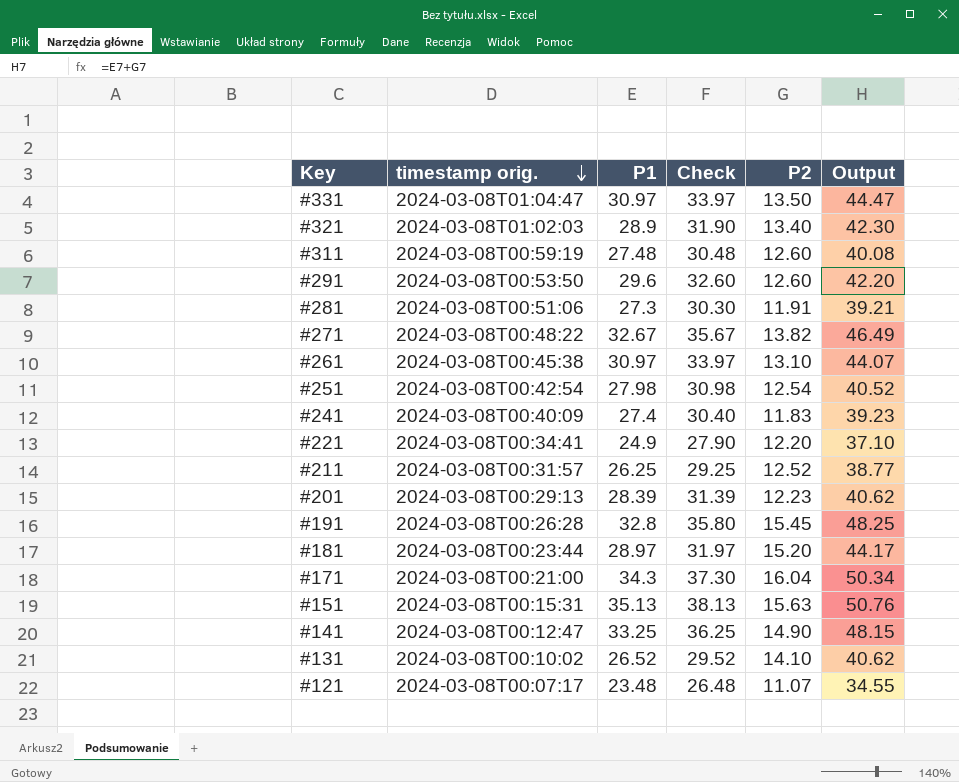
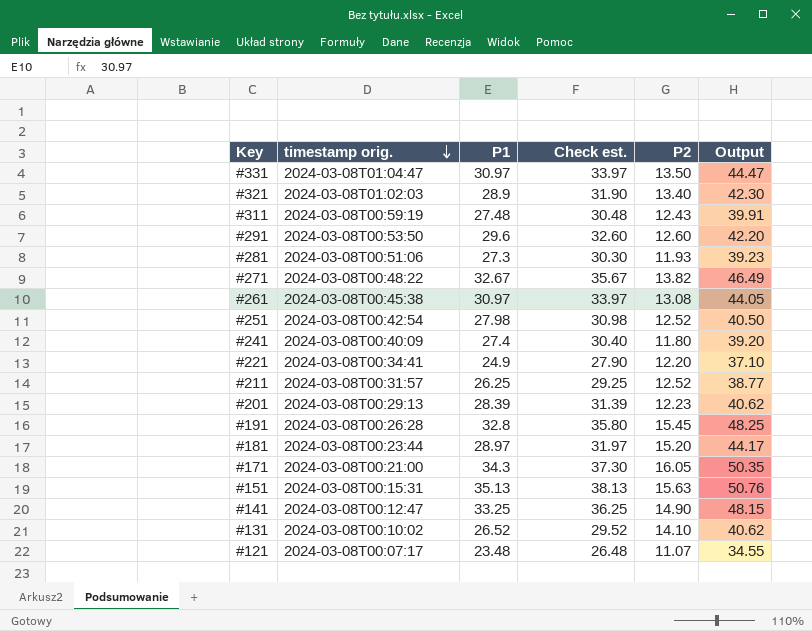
column name: Check -> Check est.
#311 | P2: 12.60 -> 12.43
#311 | Output: 40.08 -> 39.91
#281 | P2: 11.91 -> 11.93
#281 | Output: 39.21 -> 39.23
#261 | P2: 13.10 -> 13.08
#261 | Output: 44.07 -> 44.05
#251 | P2: 12.54 -> 12.52
#251 | Output: 40.52 -> 40.50
#241 | P2: 11.83 -> 11.80
#241 | Output: 39.23 -> 39.20
#171 | P2: 16.04 -> 16.05
#171 | Output: 50.34 -> 50.35

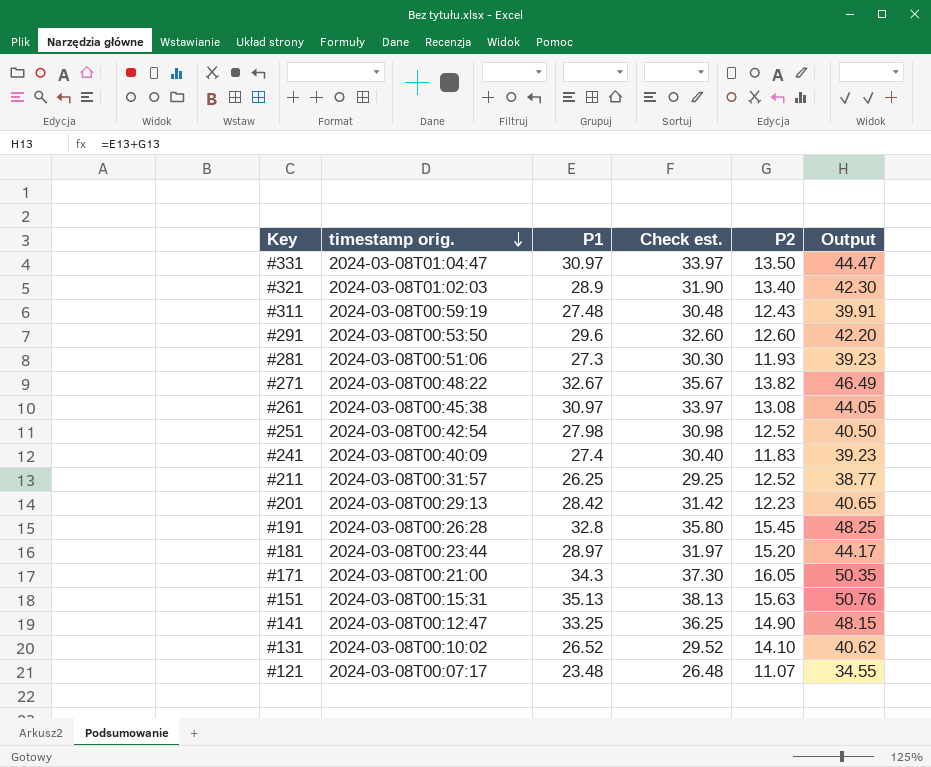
row #221: 2024-03-08T00:34:41 | 24.9 | 27.90 | 12.20 | 37.10 -> none
#241 | P2: 11.80 -> 11.83
#241 | Output: 39.20 -> 39.23
#201 | P1: 28.39 -> 28.42
#201 | Check est.: 31.39 -> 31.42
#201 | Output: 40.62 -> 40.65

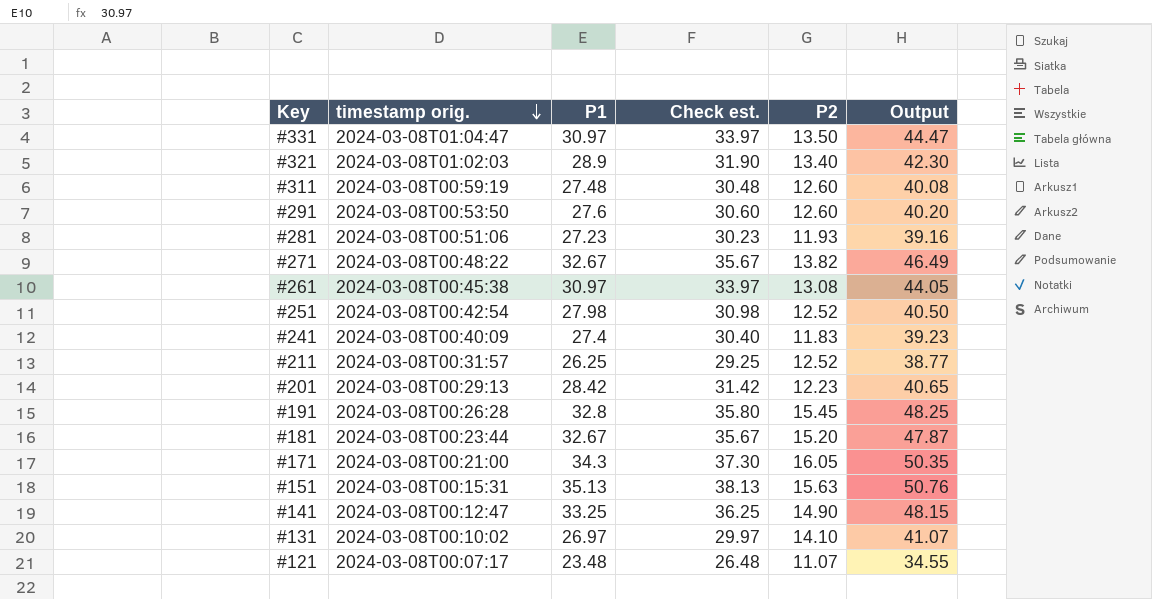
#311 | P2: 12.43 -> 12.60
#311 | Output: 39.91 -> 40.08
#291 | P1: 29.6 -> 27.6
#291 | Check est.: 32.60 -> 30.60
#291 | Output: 42.20 -> 40.20
#281 | P1: 27.3 -> 27.23
#281 | Check est.: 30.30 -> 30.23
#281 | Output: 39.23 -> 39.16
#181 | P1: 28.97 -> 32.67
#181 | Check est.: 31.97 -> 35.67
#181 | Output: 44.17 -> 47.87
#131 | P1: 26.52 -> 26.97
#131 | Check est.: 29.52 -> 29.97
#131 | Output: 40.62 -> 41.07

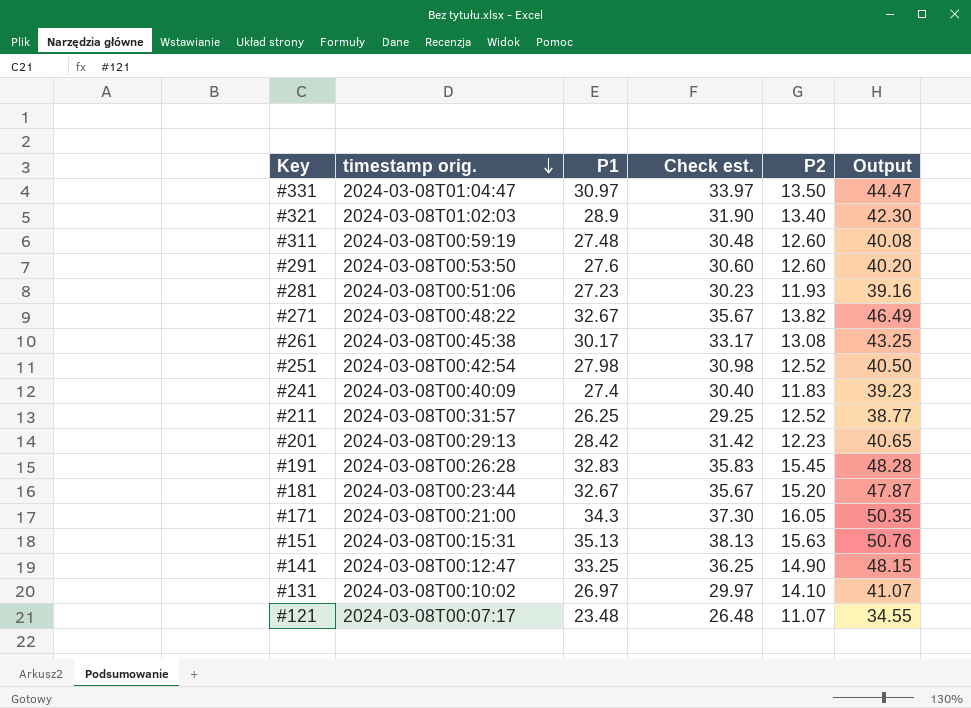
#261 | P1: 30.97 -> 30.17
#261 | Check est.: 33.97 -> 33.17
#261 | Output: 44.05 -> 43.25
#191 | P1: 32.8 -> 32.83
#191 | Check est.: 35.80 -> 35.83
#191 | Output: 48.25 -> 48.28

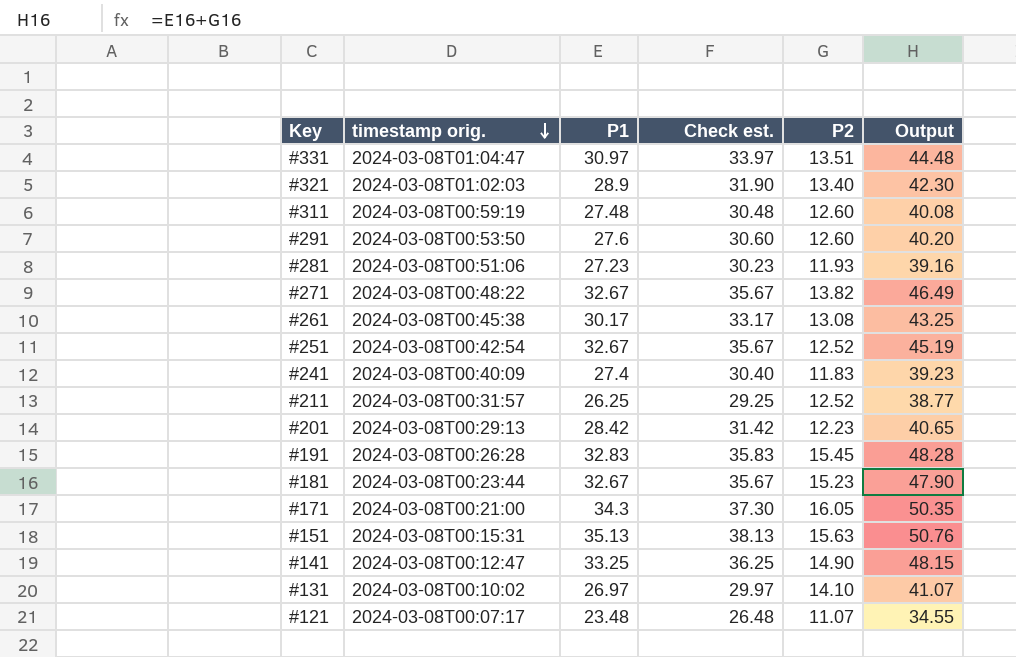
#331 | P2: 13.50 -> 13.51
#331 | Output: 44.47 -> 44.48
#251 | P1: 27.98 -> 32.67
#251 | Check est.: 30.98 -> 35.67
#251 | Output: 40.50 -> 45.19
#181 | P2: 15.20 -> 15.23
#181 | Output: 47.87 -> 47.90

